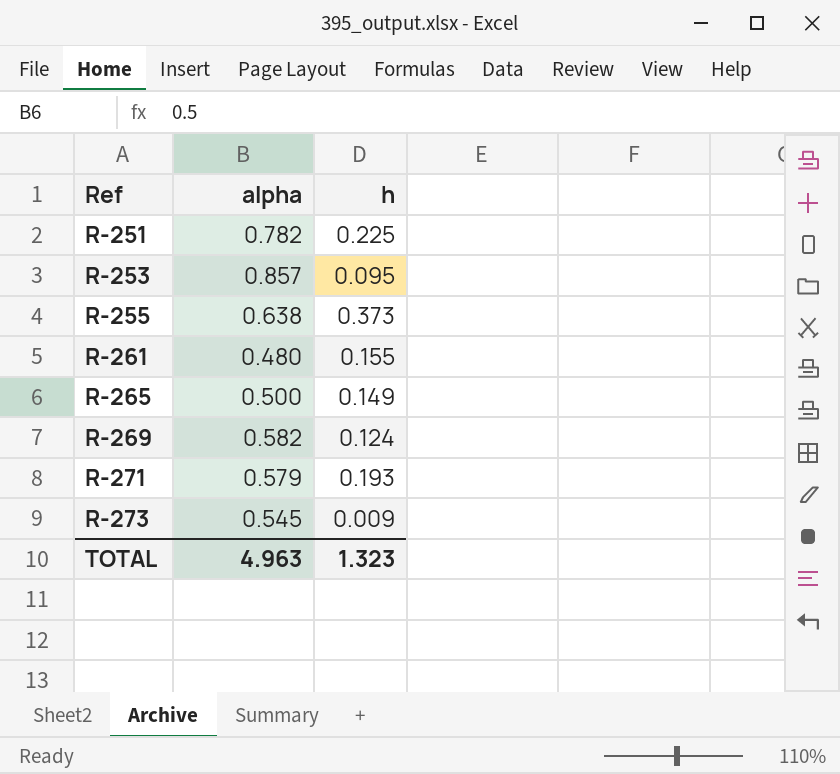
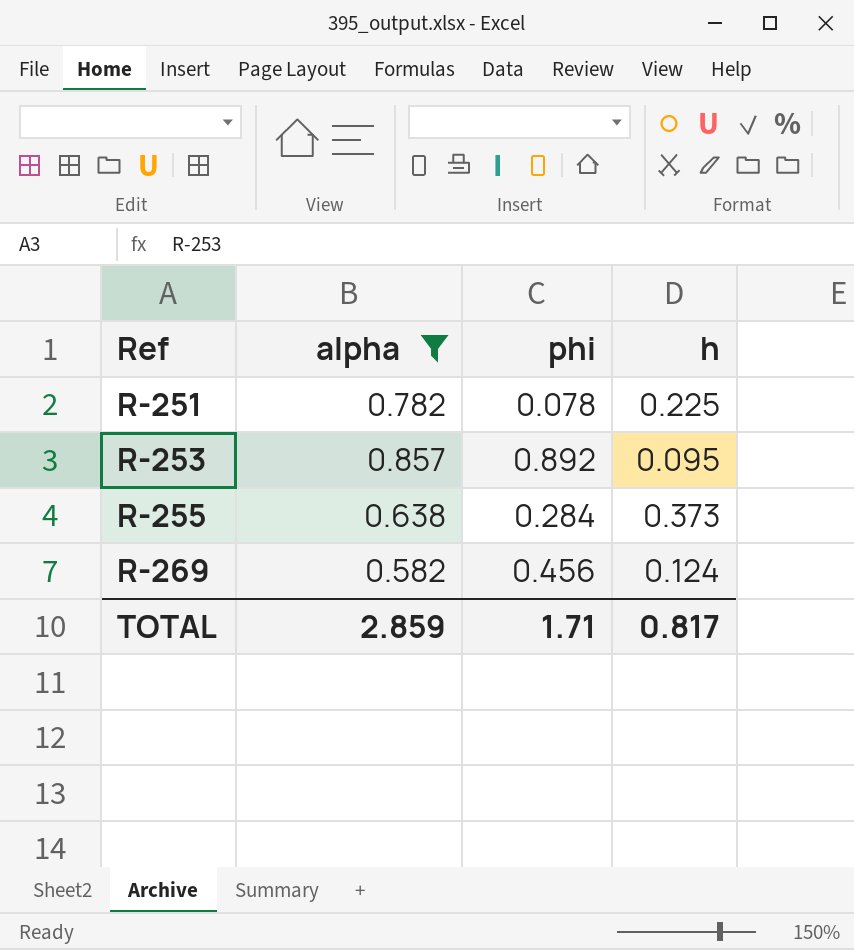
filter: none -> alpha >= 0.582
column phi | position: none -> 3
TOTAL | alpha: 4.963 -> 2.859
TOTAL | h: 1.323 -> 0.817

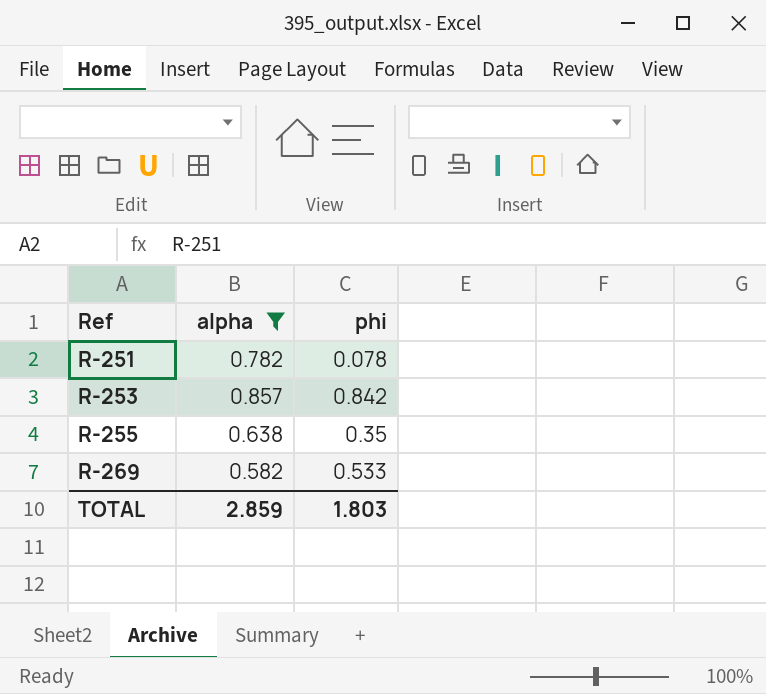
column h | position: 4 -> none
R-253 | phi: 0.892 -> 0.842
R-255 | phi: 0.284 -> 0.35
R-269 | phi: 0.456 -> 0.533
TOTAL | phi: 1.71 -> 1.803

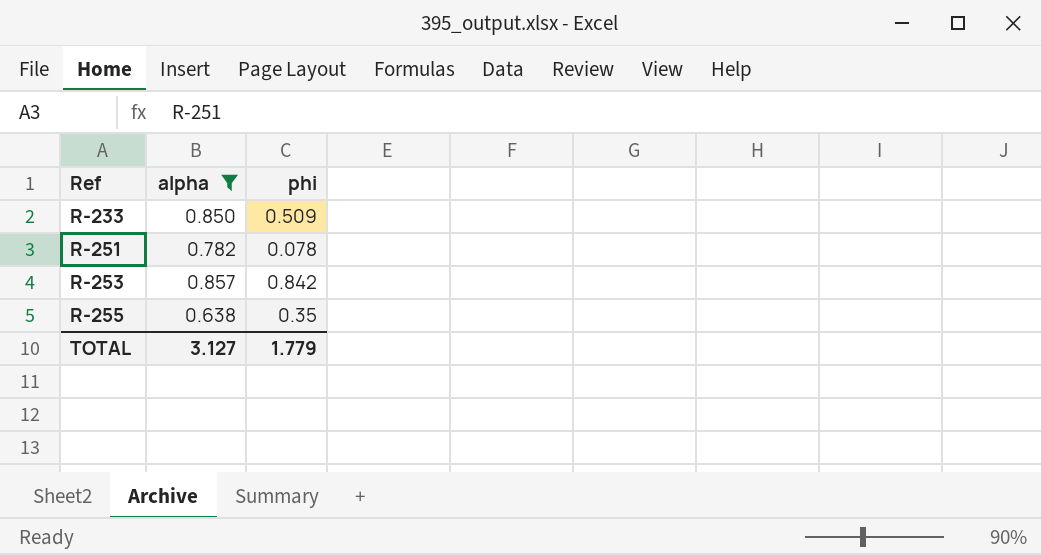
row R-269: 0.582 | 0.533 -> none
row R-233: none -> 0.850 | 0.509
TOTAL | alpha: 2.859 -> 3.127
TOTAL | phi: 1.803 -> 1.779

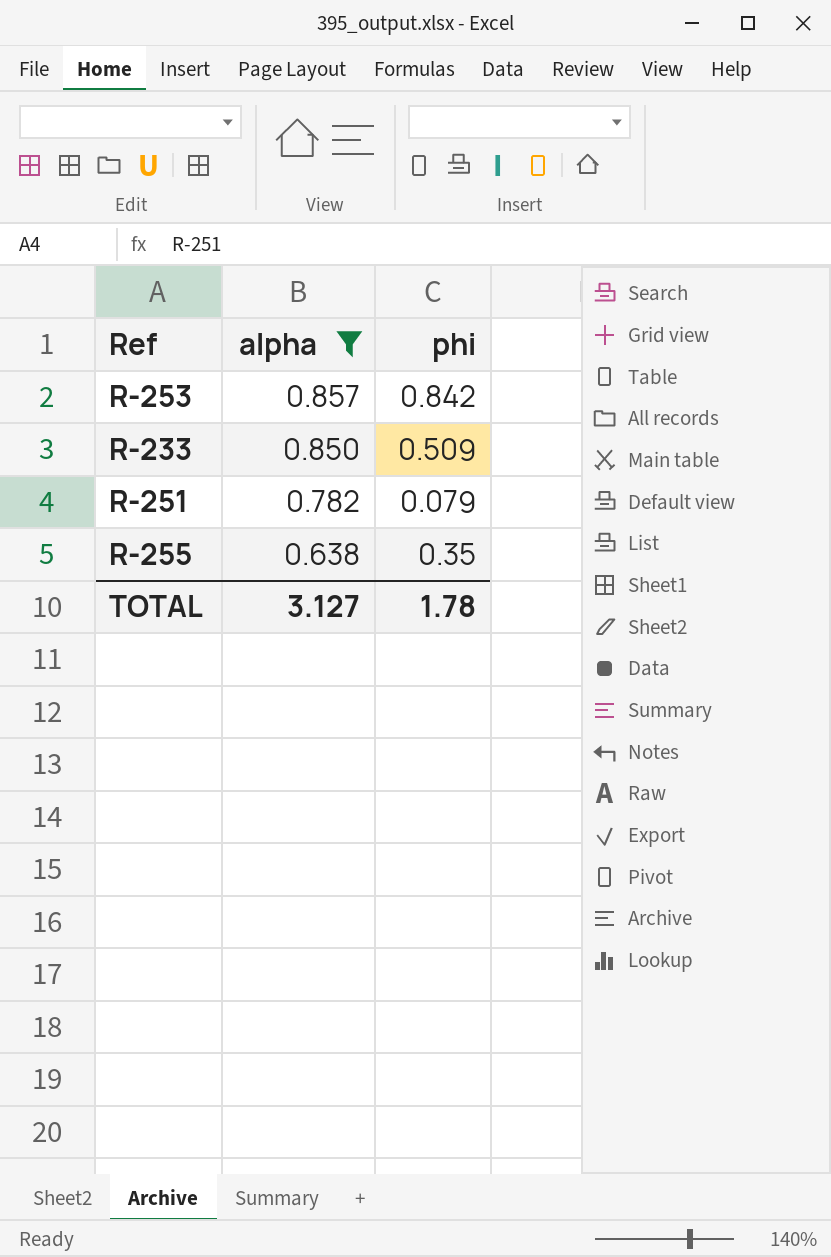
row order: Ref ascending -> alpha descending
R-251 | phi: 0.078 -> 0.079
TOTAL | phi: 1.779 -> 1.78

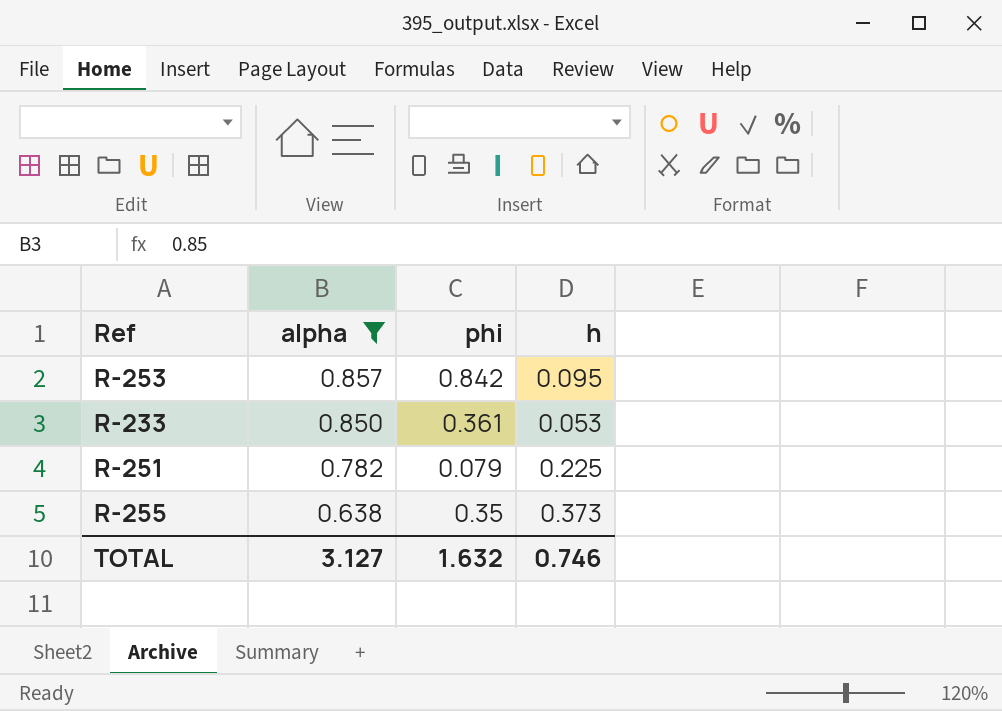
column h | position: none -> 4
R-233 | phi: 0.509 -> 0.361
TOTAL | phi: 1.78 -> 1.632

